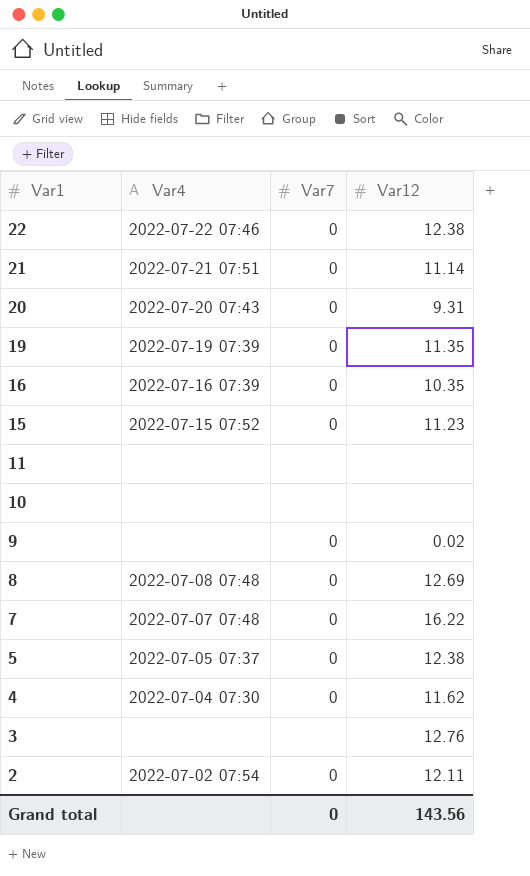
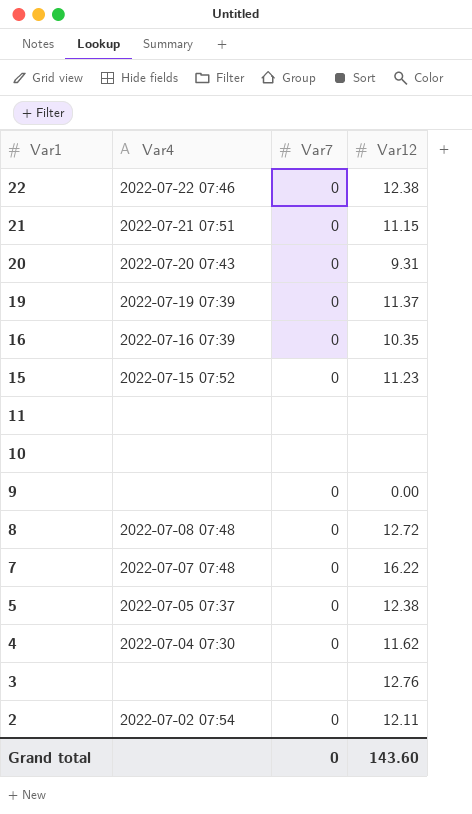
21 | Var12: 11.14 -> 11.15
19 | Var12: 11.35 -> 11.37
9 | Var12: 0.02 -> 0.00
8 | Var12: 12.69 -> 12.72
Grand total | Var12: 143.56 -> 143.60

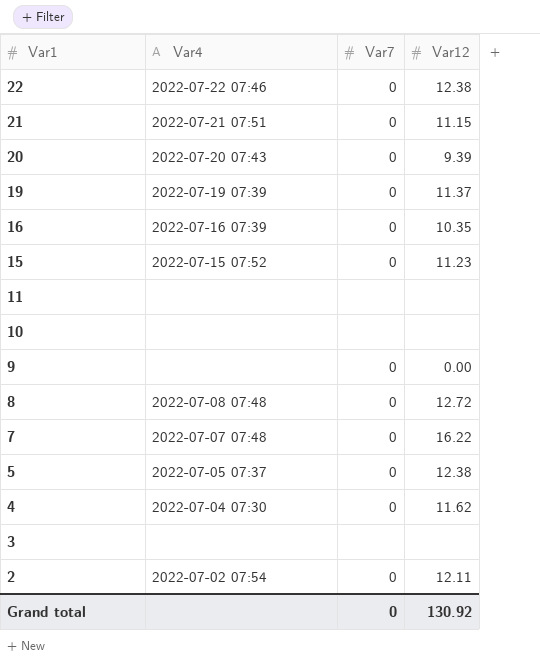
20 | Var12: 9.31 -> 9.39
3 | Var12: 12.76 -> none
Grand total | Var12: 143.60 -> 130.92

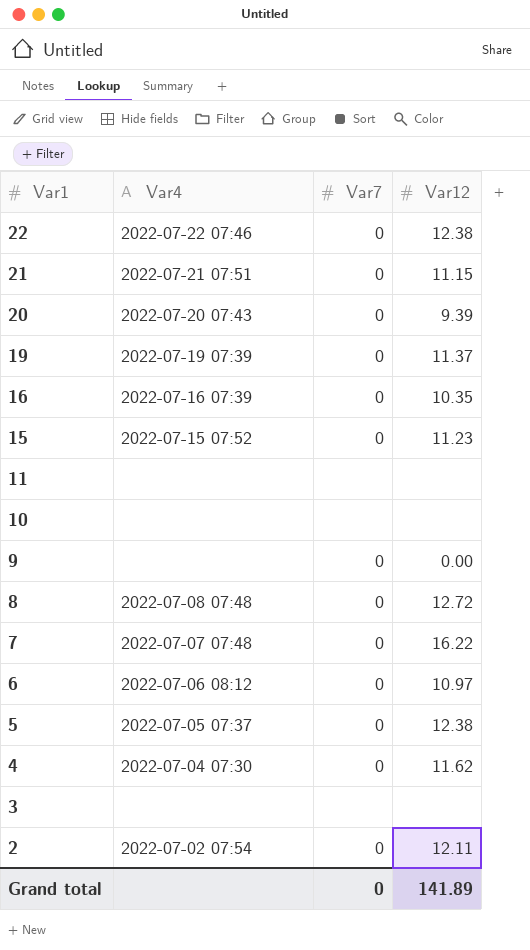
row 6: none -> 2022-07-06 08:12 | 0 | 10.97
Grand total | Var12: 130.92 -> 141.89

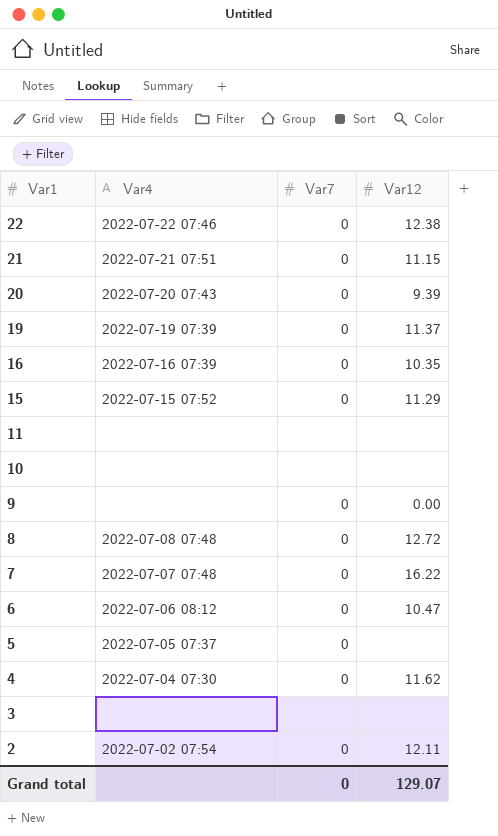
15 | Var12: 11.23 -> 11.29
6 | Var12: 10.97 -> 10.47
5 | Var12: 12.38 -> none
Grand total | Var12: 141.89 -> 129.07

